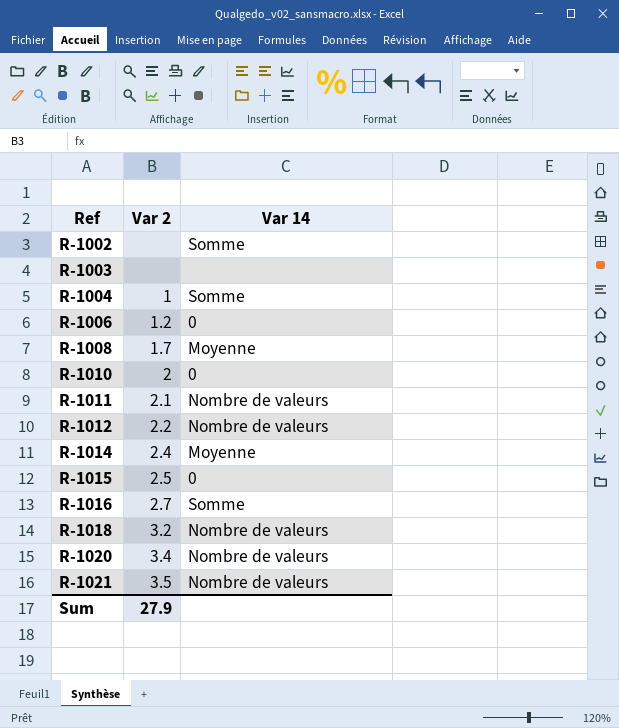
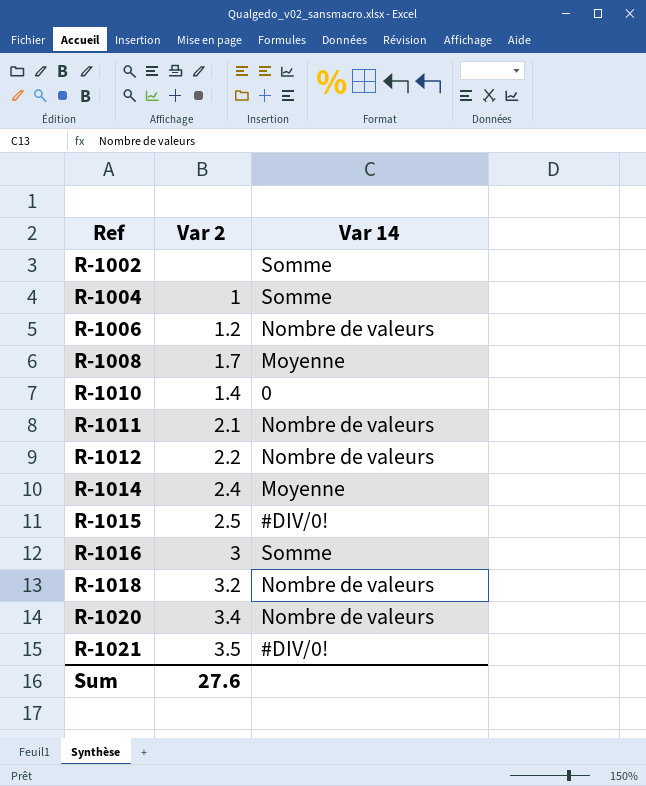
row R-1003: none | none -> none
R-1006 | Var 14: 0 -> Nombre de valeurs
R-1010 | Var 2: 2 -> 1.4
R-1015 | Var 14: 0 -> #DIV/0!
R-1016 | Var 2: 2.7 -> 3
R-1021 | Var 14: Nombre de valeurs -> #DIV/0!
Sum | Var 2: 27.9 -> 27.6

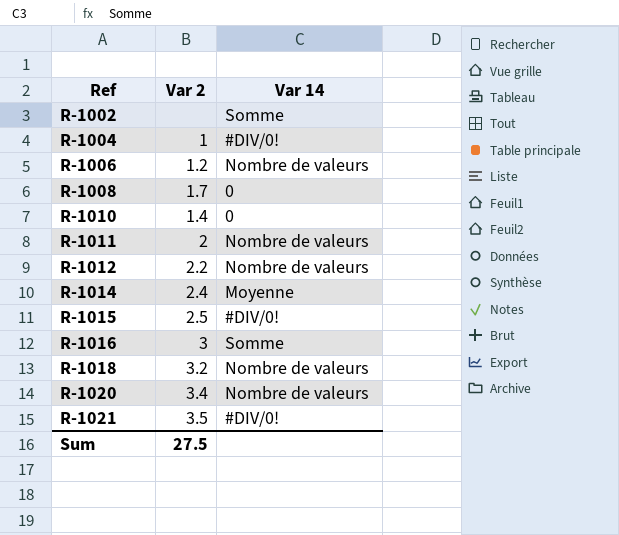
R-1004 | Var 14: Somme -> #DIV/0!
R-1008 | Var 14: Moyenne -> 0
R-1011 | Var 2: 2.1 -> 2
Sum | Var 2: 27.6 -> 27.5

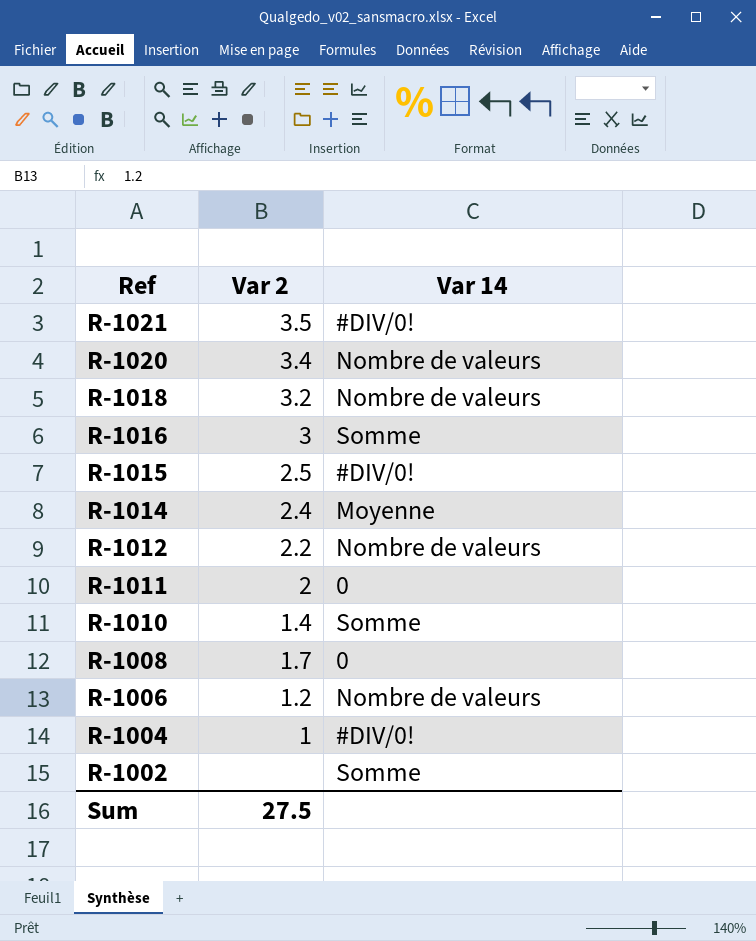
row order: Ref ascending -> Ref descending
R-1011 | Var 14: Nombre de valeurs -> 0
R-1010 | Var 14: 0 -> Somme

